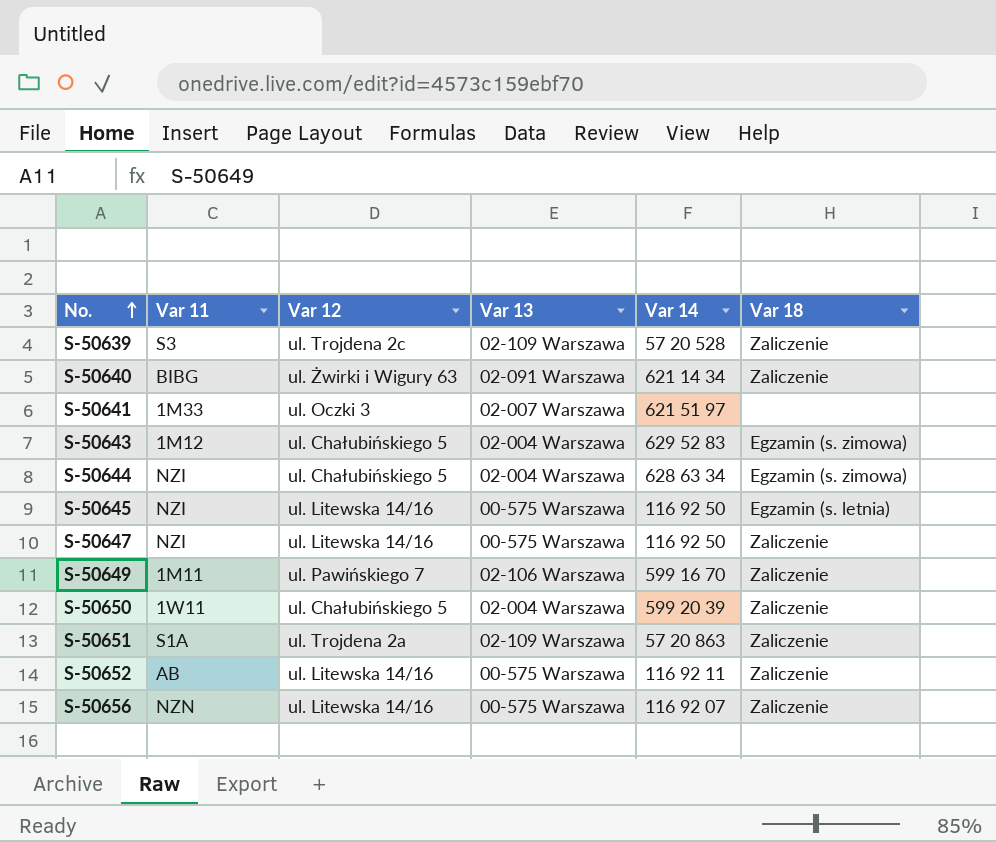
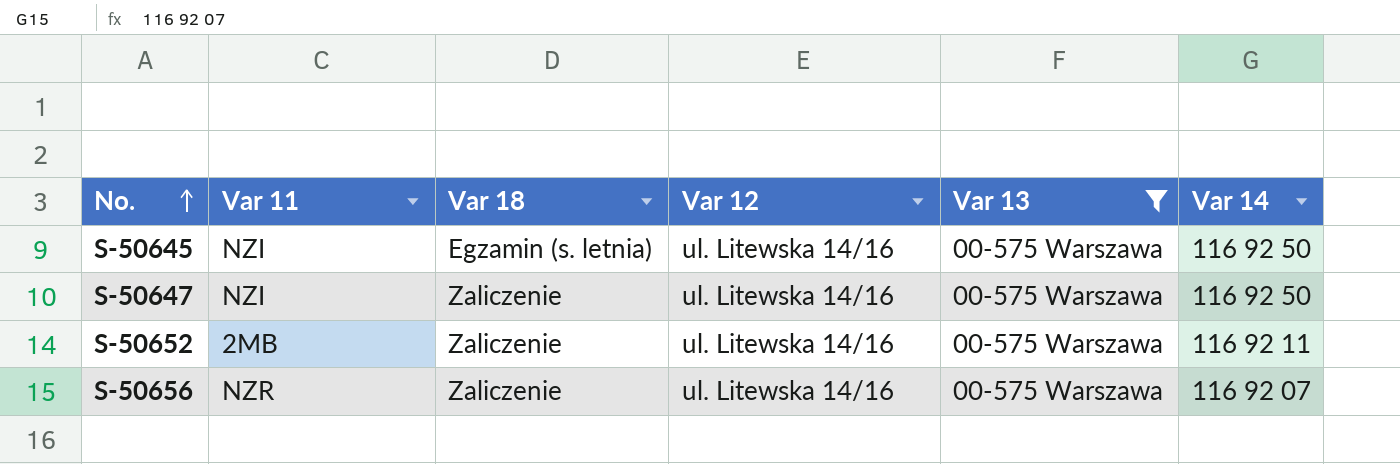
filter: none -> Var 13 = 00-575 Warszawa
column Var 18 | position: 6 -> 3
S-50652 | Var 11: AB -> 2MB
S-50656 | Var 11: NZN -> NZR

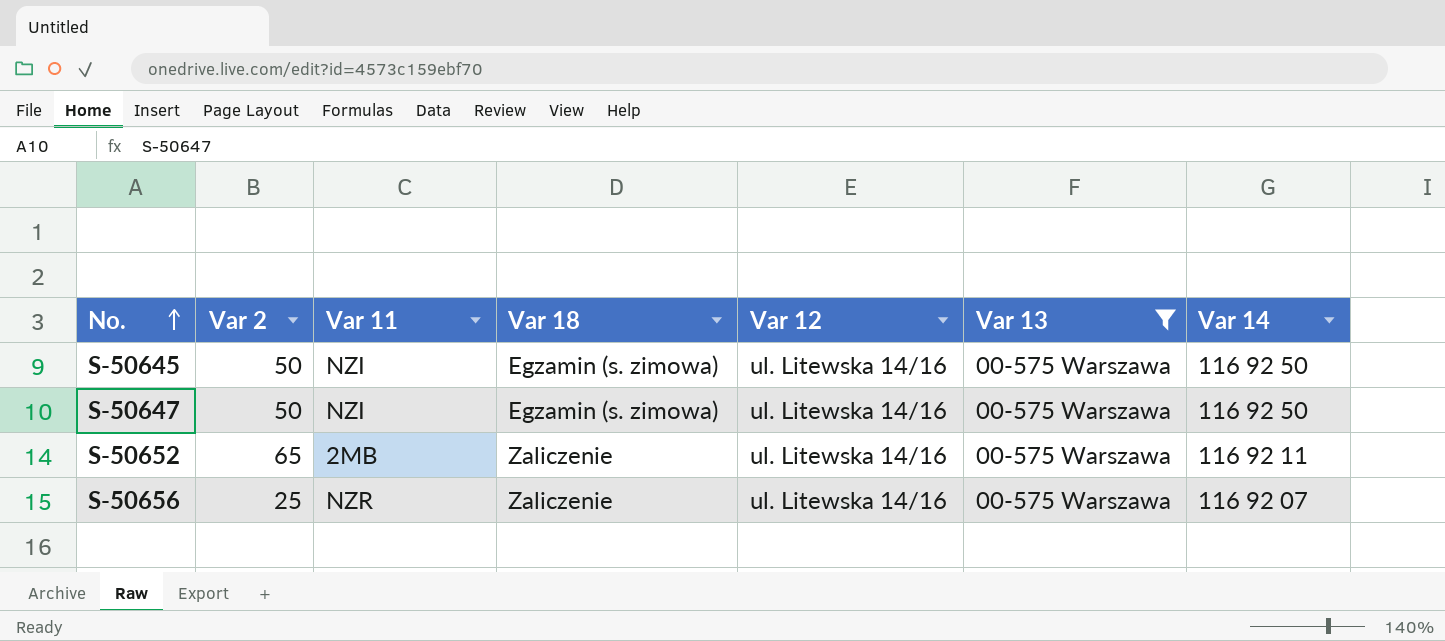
column Var 2 | position: none -> 2
S-50645 | Var 18: Egzamin (s. letnia) -> Egzamin (s. zimowa)
S-50647 | Var 18: Zaliczenie -> Egzamin (s. zimowa)

